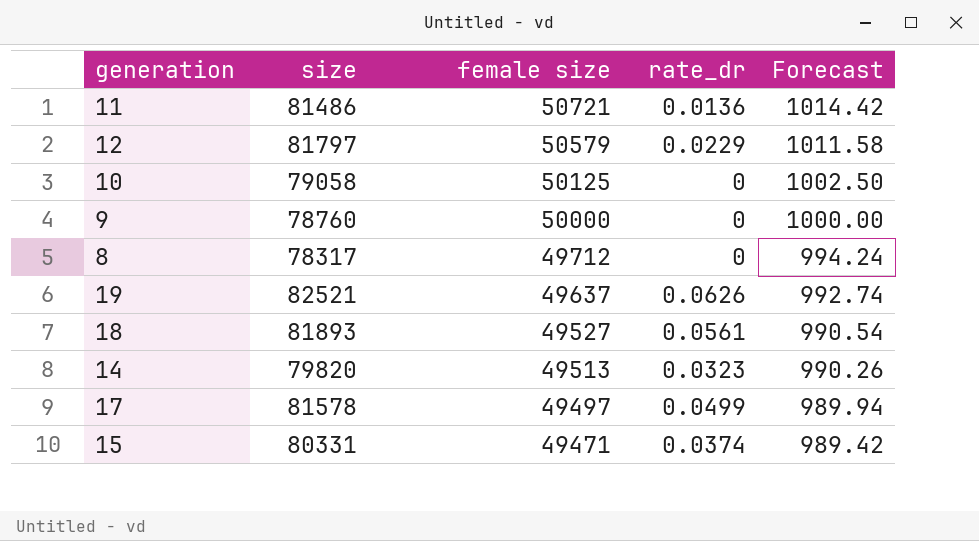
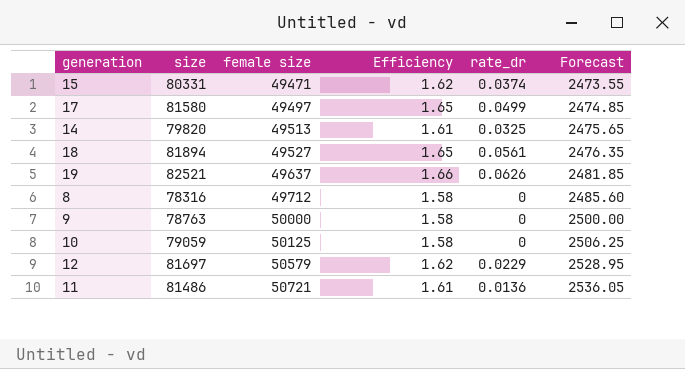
row order: female size descending -> female size ascending
column Efficiency | formula: none -> [size] / [female size]
column Forecast | formula: [female size] * 0.02 -> [female size] * 0.05
17 | size: 81578 -> 81580
14 | rate_dr: 0.0323 -> 0.0325
18 | size: 81893 -> 81894
8 | size: 78317 -> 78316
9 | size: 78760 -> 78763
10 | size: 79058 -> 79059
12 | size: 81797 -> 81697

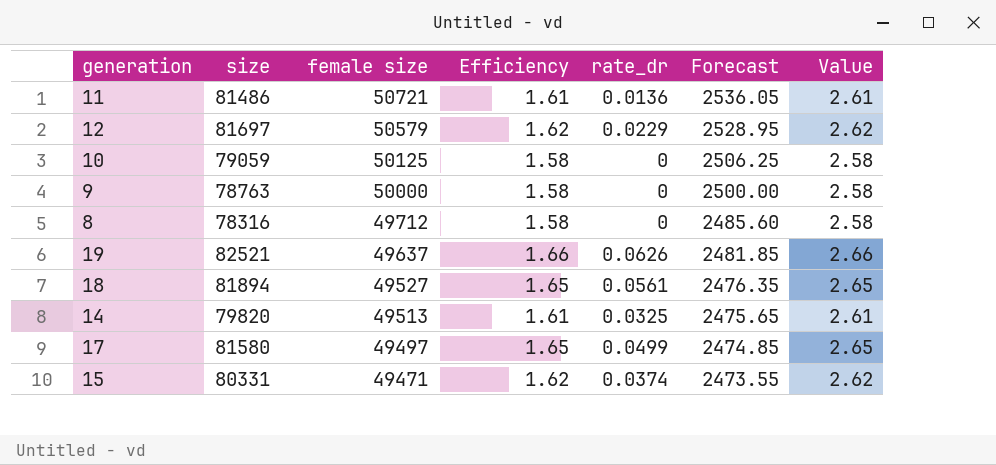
row order: female size ascending -> female size descending
column Value | formula: none -> [Efficiency] + 1

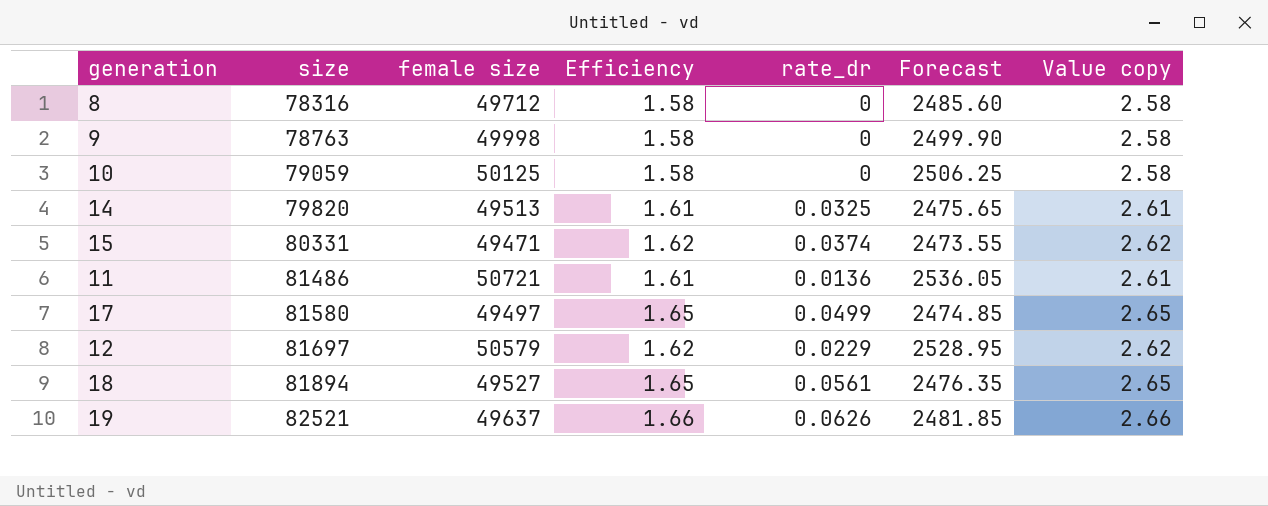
row order: female size descending -> size ascending
column name: Value -> Value copy
9 | female size: 50000 -> 49998
9 | Forecast: 2500.00 -> 2499.90

